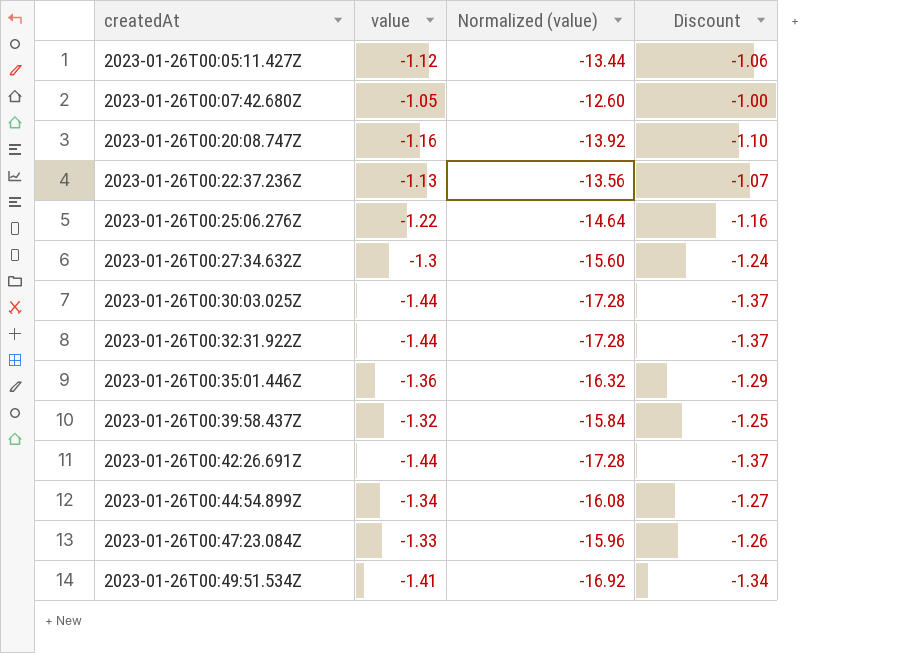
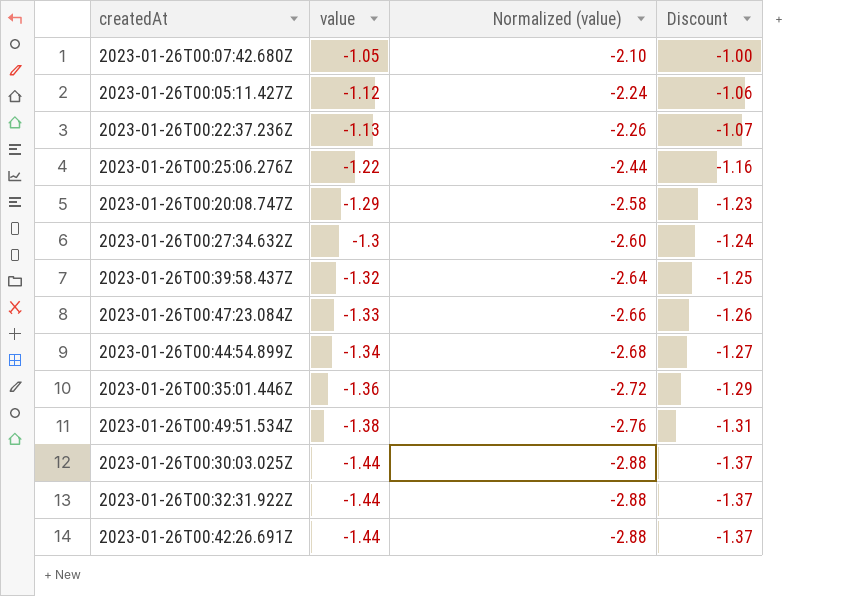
row order: createdAt ascending -> value descending
column Normalized (value) | formula: [value] * 12 -> [value] * 2
2023-01-26T00:20:08.747Z | value: -1.16 -> -1.29
2023-01-26T00:20:08.747Z | Discount: -1.10 -> -1.23
2023-01-26T00:49:51.534Z | value: -1.41 -> -1.38
2023-01-26T00:49:51.534Z | Discount: -1.34 -> -1.31

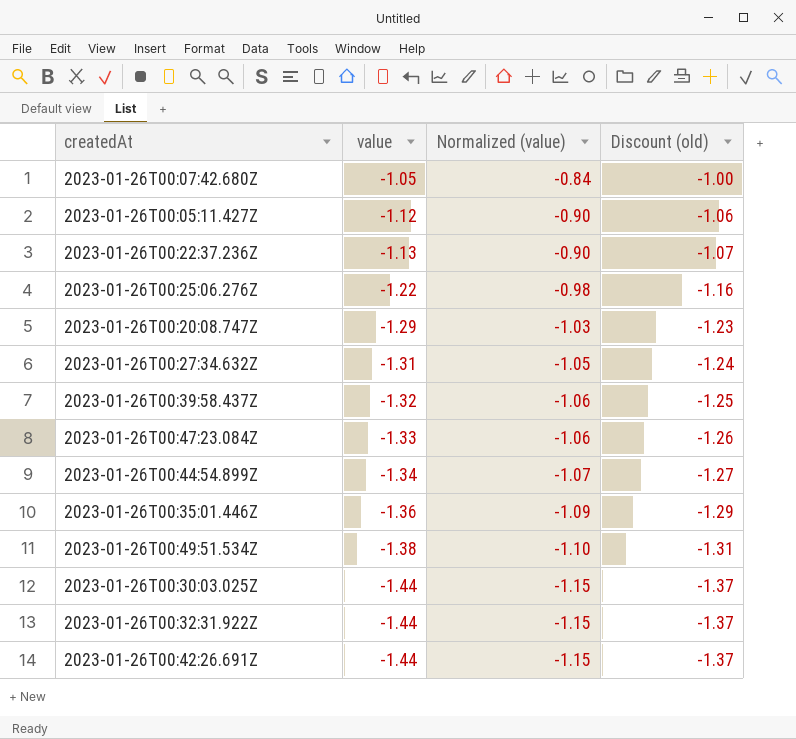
column Normalized (value) | formula: [value] * 2 -> [value] * 0.8
column name: Discount -> Discount (old)
2023-01-26T00:27:34.632Z | value: -1.3 -> -1.31

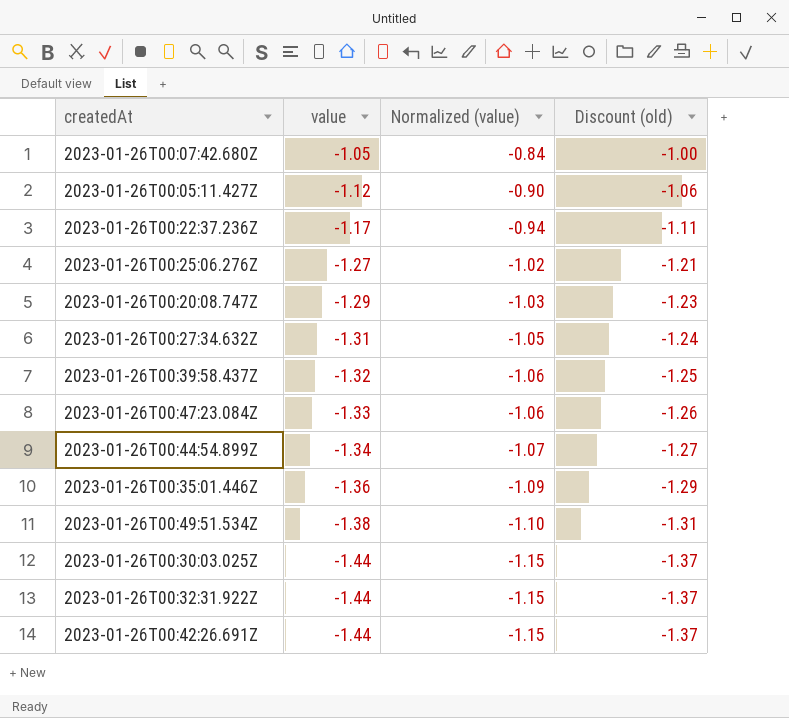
2023-01-26T00:22:37.236Z | value: -1.13 -> -1.17
2023-01-26T00:22:37.236Z | Normalized (value): -0.90 -> -0.94
2023-01-26T00:22:37.236Z | Discount (old): -1.07 -> -1.11
2023-01-26T00:25:06.276Z | value: -1.22 -> -1.27
2023-01-26T00:25:06.276Z | Normalized (value): -0.98 -> -1.02
2023-01-26T00:25:06.276Z | Discount (old): -1.16 -> -1.21

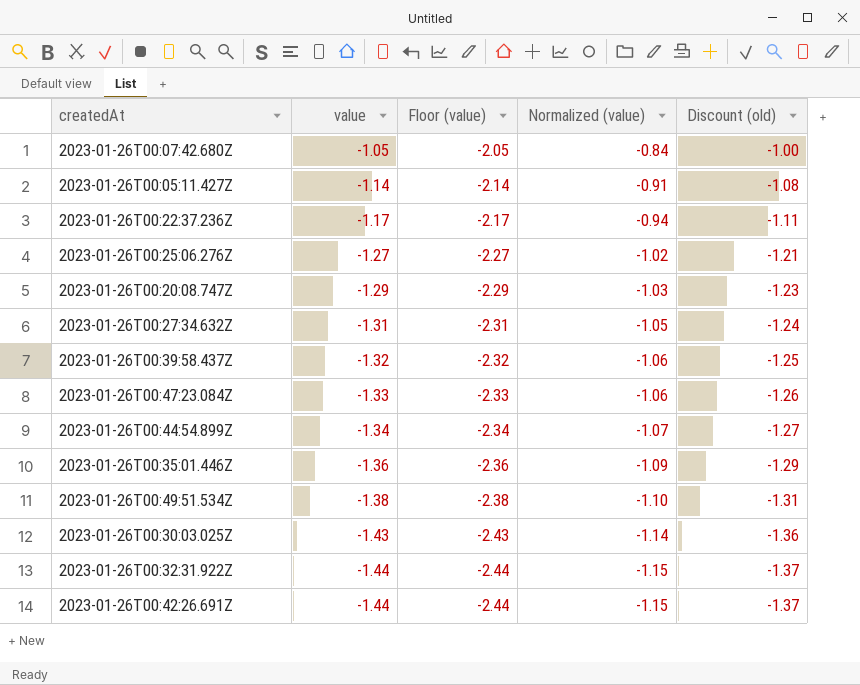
column Floor (value) | formula: none -> [value] - 1
2023-01-26T00:05:11.427Z | value: -1.12 -> -1.14
2023-01-26T00:05:11.427Z | Normalized (value): -0.90 -> -0.91
2023-01-26T00:05:11.427Z | Discount (old): -1.06 -> -1.08
2023-01-26T00:30:03.025Z | value: -1.44 -> -1.43
2023-01-26T00:30:03.025Z | Normalized (value): -1.15 -> -1.14
2023-01-26T00:30:03.025Z | Discount (old): -1.37 -> -1.36

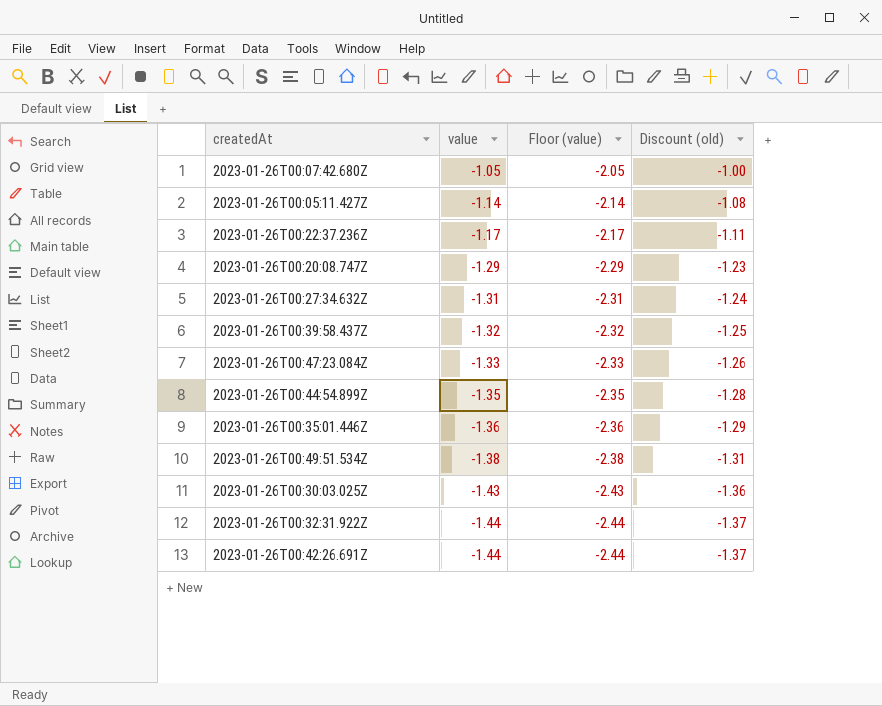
column Normalized (value) | formula: [value] * 0.8 -> none
row 2023-01-26T00:25:06.276Z: -1.27 | -2.27 | -1.02 | -1.21 -> none
2023-01-26T00:44:54.899Z | value: -1.34 -> -1.35
2023-01-26T00:44:54.899Z | Floor (value): -2.34 -> -2.35
2023-01-26T00:44:54.899Z | Discount (old): -1.27 -> -1.28

